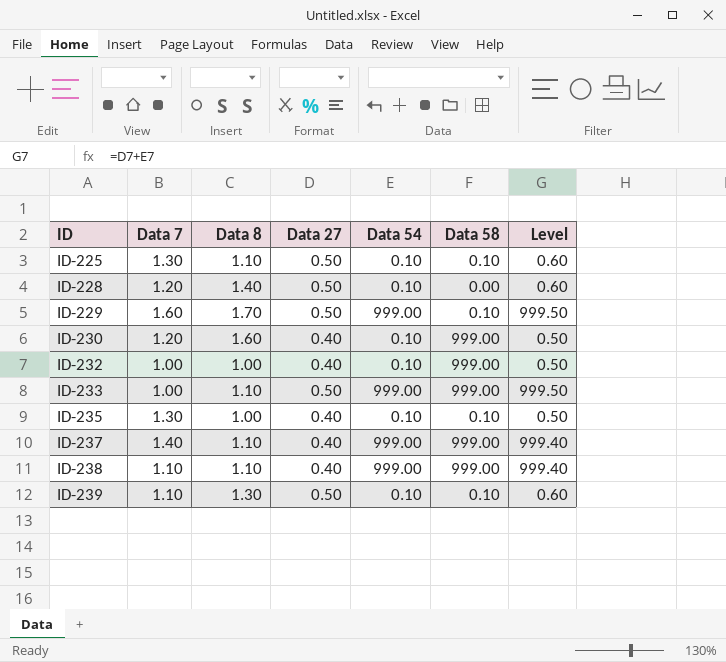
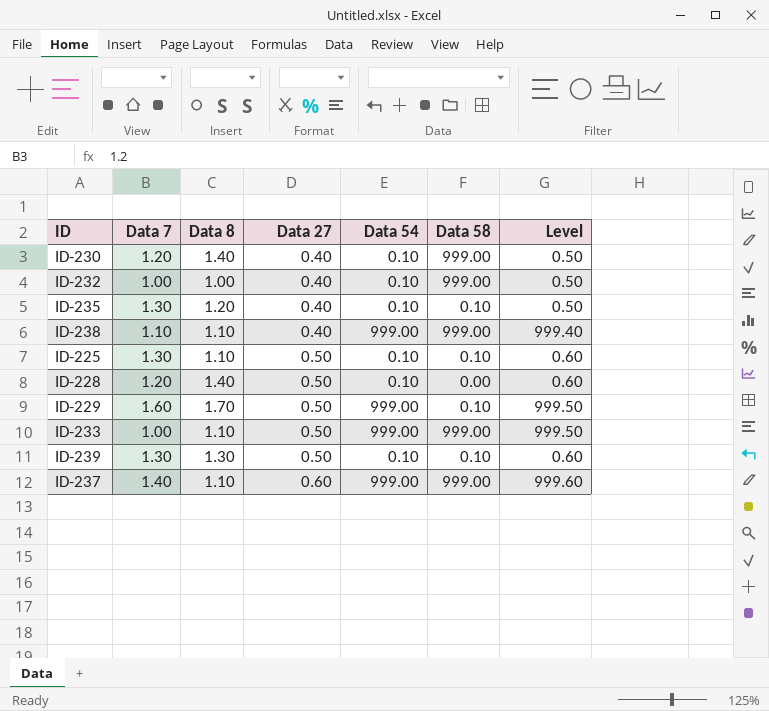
row order: ID ascending -> Data 27 ascending
ID-230 | Data 8: 1.60 -> 1.40
ID-235 | Data 8: 1.00 -> 1.20
ID-239 | Data 7: 1.10 -> 1.30
ID-237 | Data 27: 0.40 -> 0.60
ID-237 | Level: 999.40 -> 999.60

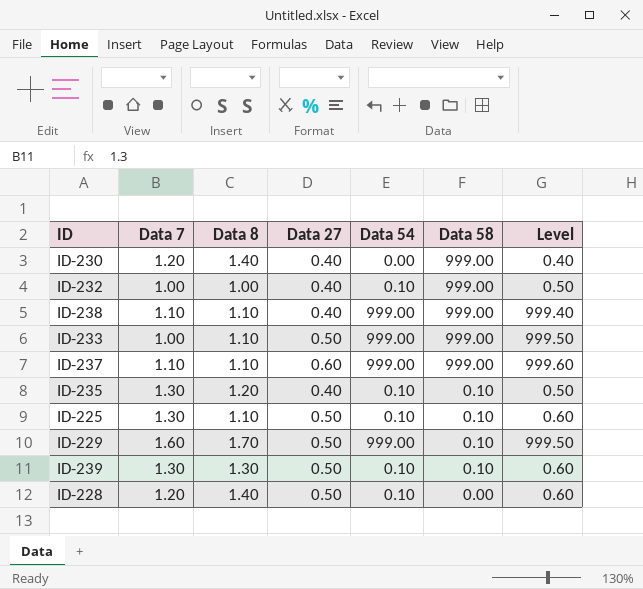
row order: Data 27 ascending -> Data 58 descending
ID-230 | Data 54: 0.10 -> 0.00
ID-230 | Level: 0.50 -> 0.40
ID-237 | Data 7: 1.40 -> 1.10

